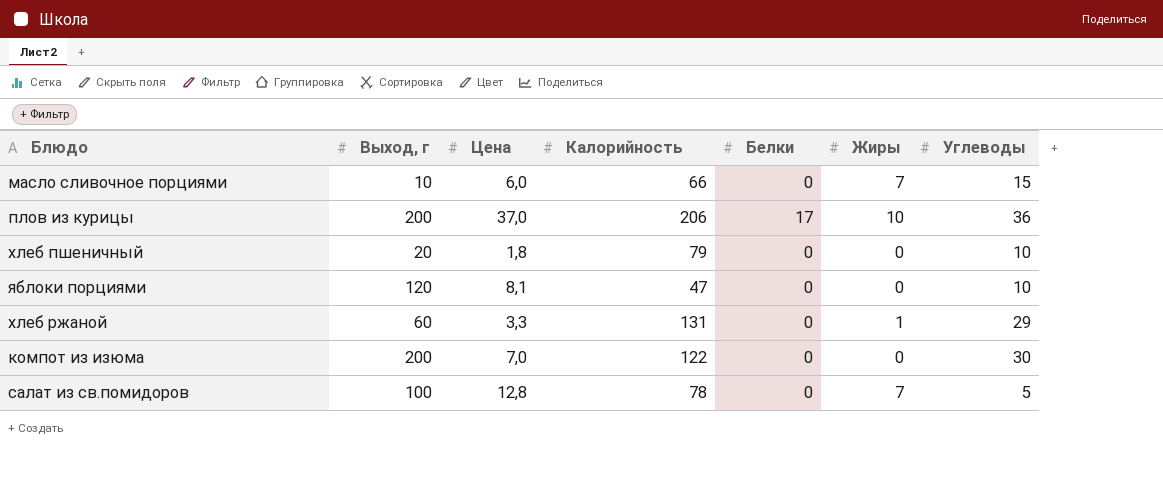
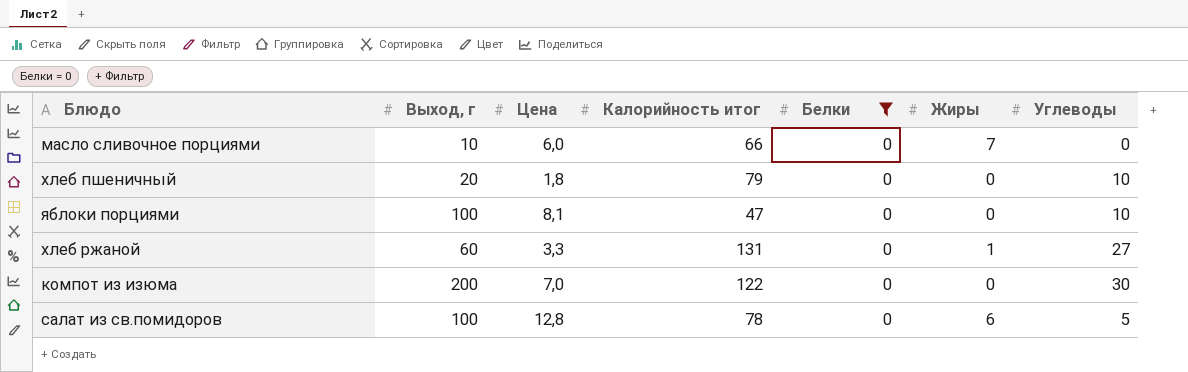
filter: none -> Белки = 0
column name: Калорийность -> Калорийность итог
масло сливочное порциями | Углеводы: 15 -> 0
яблоки порциями | Выход, г: 120 -> 100
хлеб ржаной | Углеводы: 29 -> 27
салат из св.помидоров | Жиры: 7 -> 6

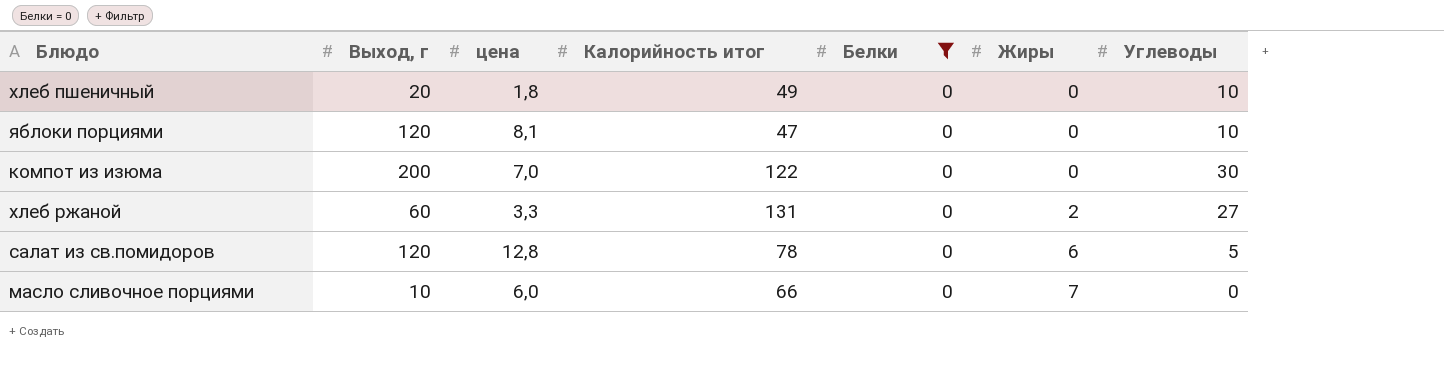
row order: none -> Жиры ascending
column name: Цена -> цена
хлеб пшеничный | Калорийность итог: 79 -> 49
яблоки порциями | Выход, г: 100 -> 120
хлеб ржаной | Жиры: 1 -> 2
салат из св.помидоров | Выход, г: 100 -> 120

